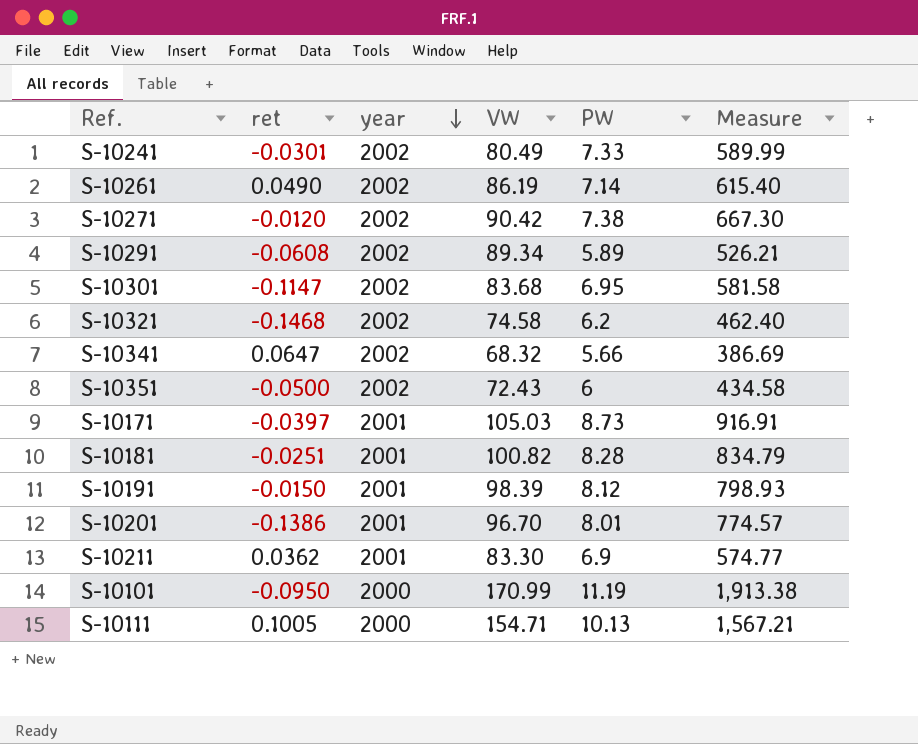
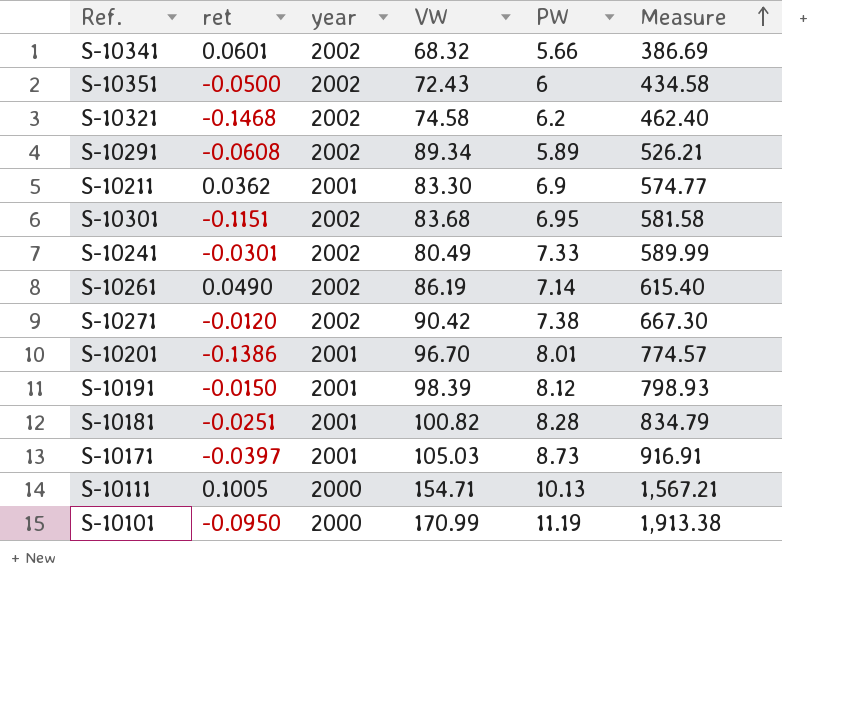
row order: year descending -> Measure ascending
S-10341 | ret: 0.0647 -> 0.0601
S-10301 | ret: -0.1147 -> -0.1151

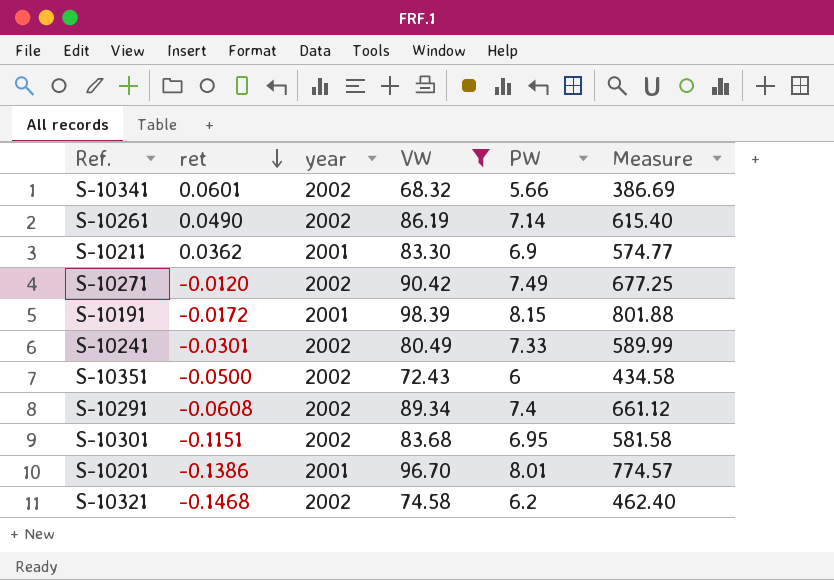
filter: none -> VW <= 98.39
row order: Measure ascending -> ret descending
S-10271 | PW: 7.38 -> 7.49
S-10271 | Measure: 667.30 -> 677.25
S-10191 | ret: -0.0150 -> -0.0172
S-10191 | PW: 8.12 -> 8.15
S-10191 | Measure: 798.93 -> 801.88
S-10291 | PW: 5.89 -> 7.4
S-10291 | Measure: 526.21 -> 661.12

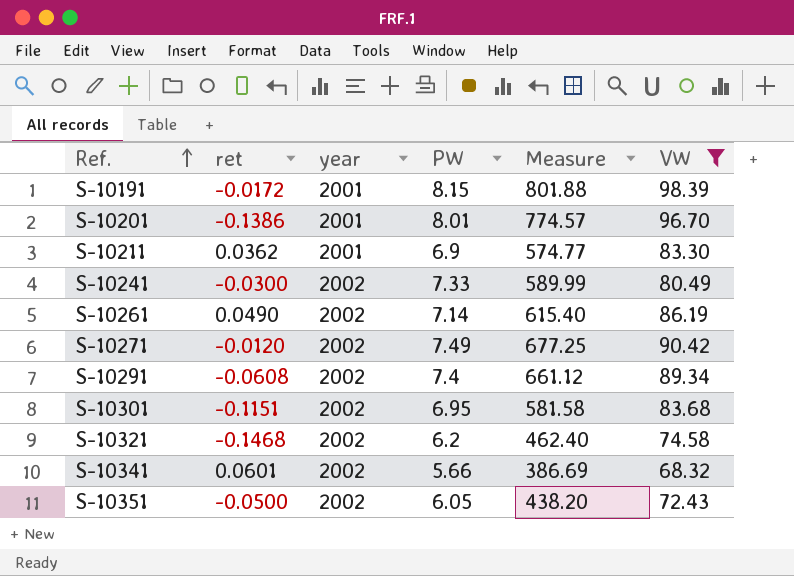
row order: ret descending -> Ref. ascending
column VW | position: 4 -> 6
S-10241 | ret: -0.0301 -> -0.0300
S-10351 | PW: 6 -> 6.05
S-10351 | Measure: 434.58 -> 438.20

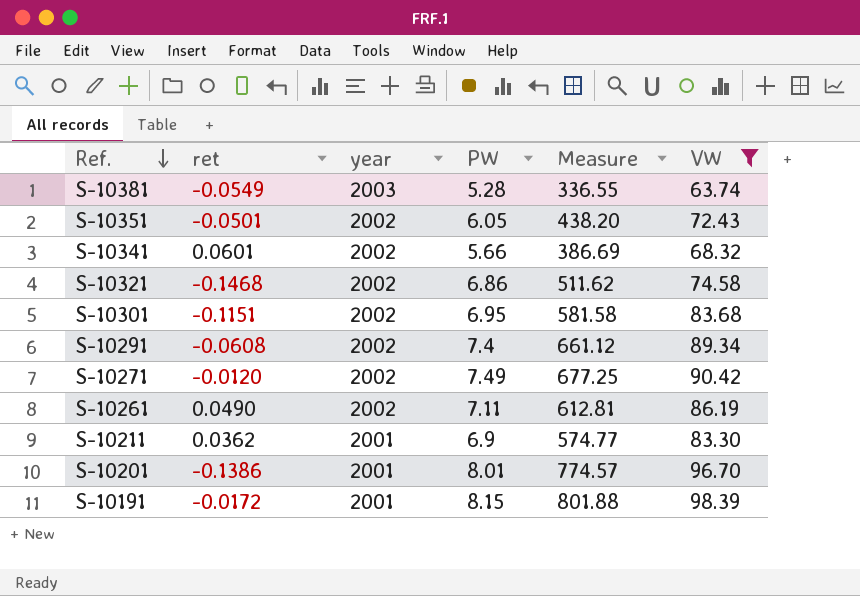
row order: Ref. ascending -> Ref. descending
row S-10241: -0.0300 | 2002 | 7.33 | 589.99 | 80.49 -> none
row S-10381: none -> -0.0549 | 2003 | 5.28 | 336.55 | 63.74
S-10351 | ret: -0.0500 -> -0.0501
S-10321 | PW: 6.2 -> 6.86
S-10321 | Measure: 462.40 -> 511.62
S-10261 | PW: 7.14 -> 7.11
S-10261 | Measure: 615.40 -> 612.81

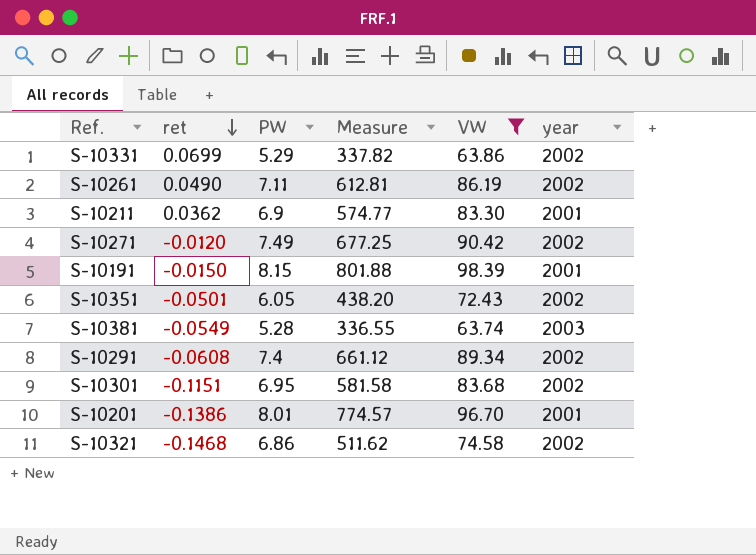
row order: Ref. descending -> ret descending
column year | position: 3 -> 6
row S-10341: 0.0601 | 2002 | 5.66 | 386.69 | 68.32 -> none
row S-10331: none -> 0.0699 | 5.29 | 337.82 | 63.86 | 2002
S-10191 | ret: -0.0172 -> -0.0150

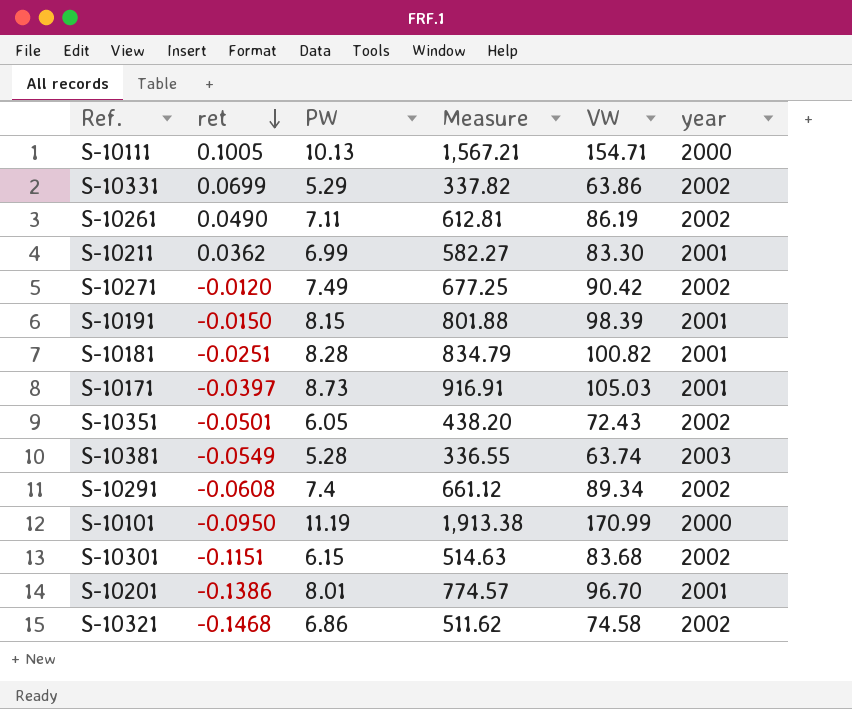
filter: VW <= 98.39 -> none
S-10211 | PW: 6.9 -> 6.99
S-10211 | Measure: 574.77 -> 582.27
S-10301 | PW: 6.95 -> 6.15
S-10301 | Measure: 581.58 -> 514.63

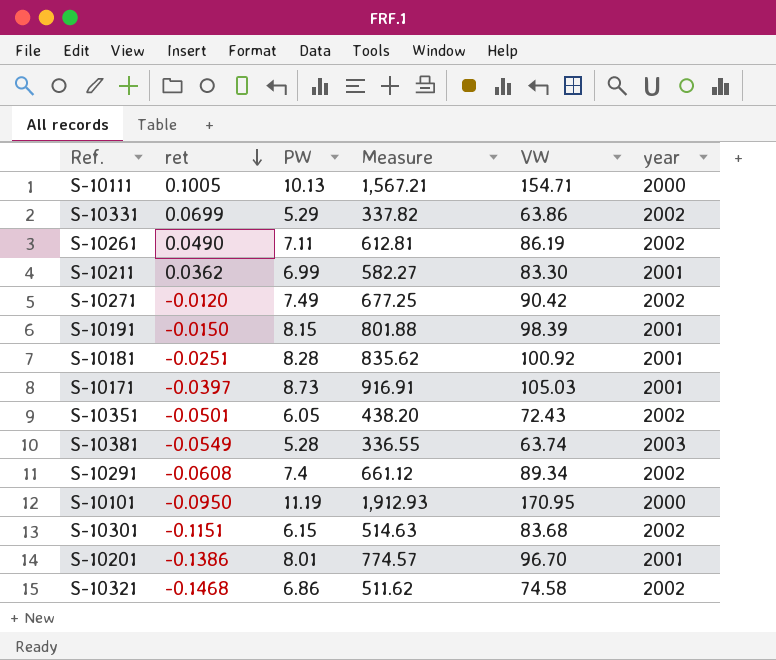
S-10181 | Measure: 834.79 -> 835.62
S-10181 | VW: 100.82 -> 100.92
S-10101 | Measure: 1,913.38 -> 1,912.93
S-10101 | VW: 170.99 -> 170.95

